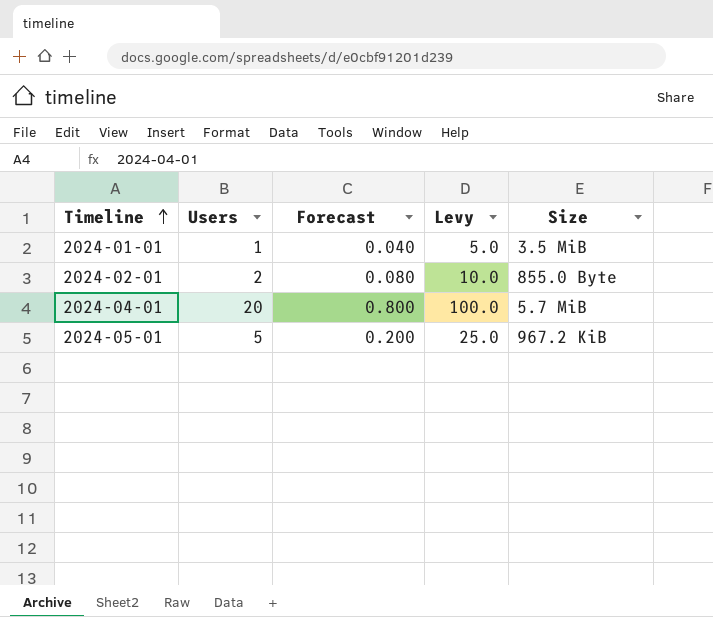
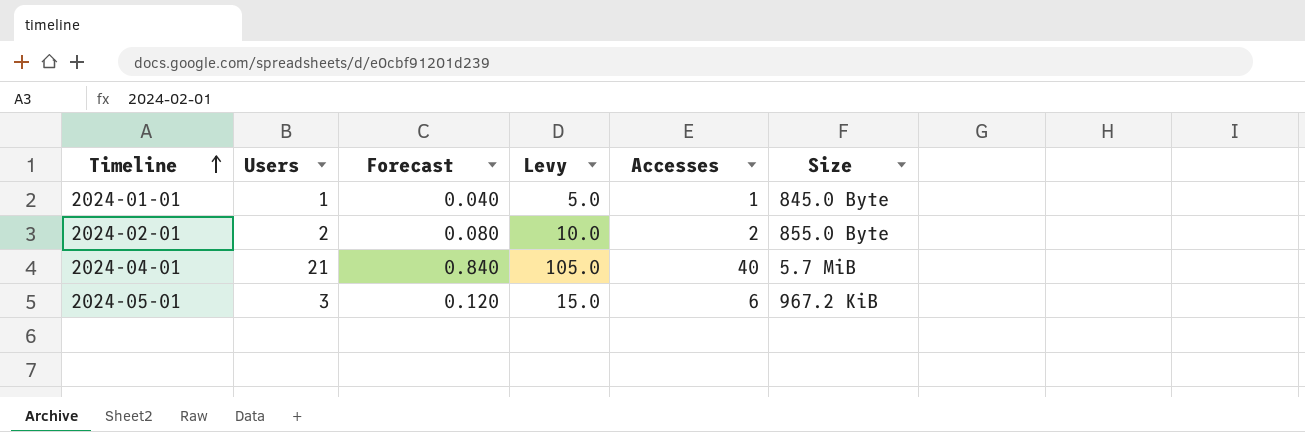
column Accesses | position: none -> 5
2024-01-01 | Size: 3.5 MiB -> 845.0 Byte
2024-04-01 | Users: 20 -> 21
2024-04-01 | Forecast: 0.800 -> 0.840
2024-04-01 | Levy: 100.0 -> 105.0
2024-05-01 | Users: 5 -> 3
2024-05-01 | Forecast: 0.200 -> 0.120
2024-05-01 | Levy: 25.0 -> 15.0

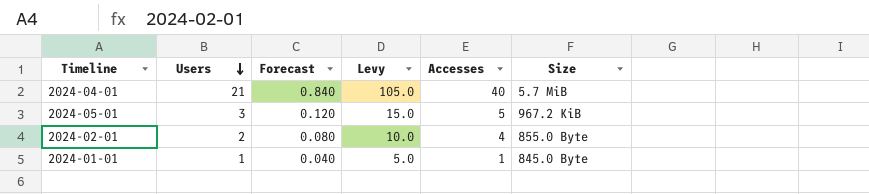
row order: Timeline ascending -> Users descending
2024-05-01 | Accesses: 6 -> 5
2024-02-01 | Accesses: 2 -> 4

